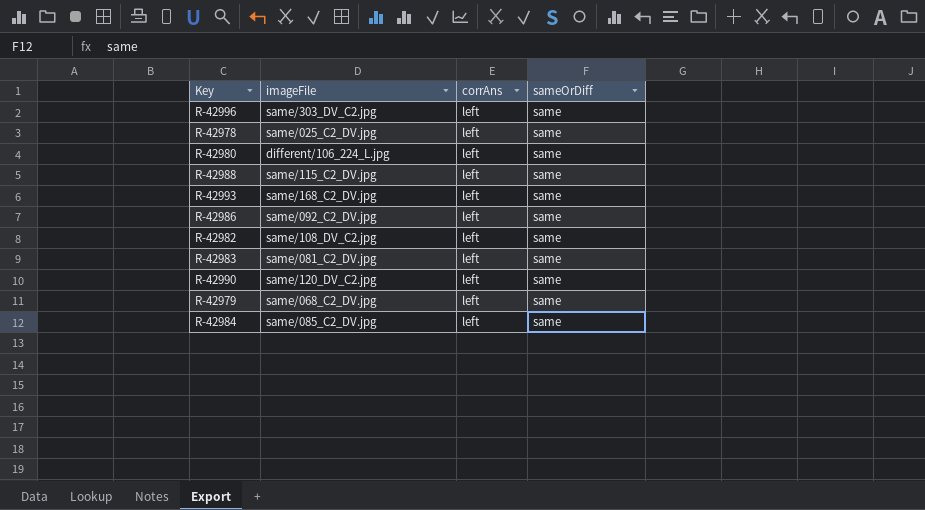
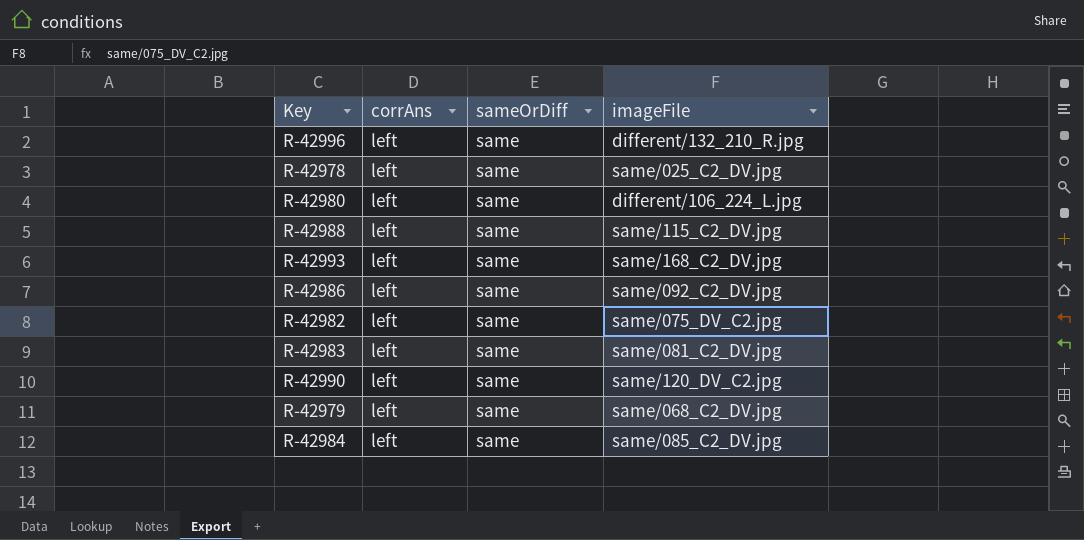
column imageFile | position: 2 -> 4
R-42996 | imageFile: same/303_DV_C2.jpg -> different/132_210_R.jpg
R-42982 | imageFile: same/108_DV_C2.jpg -> same/075_DV_C2.jpg

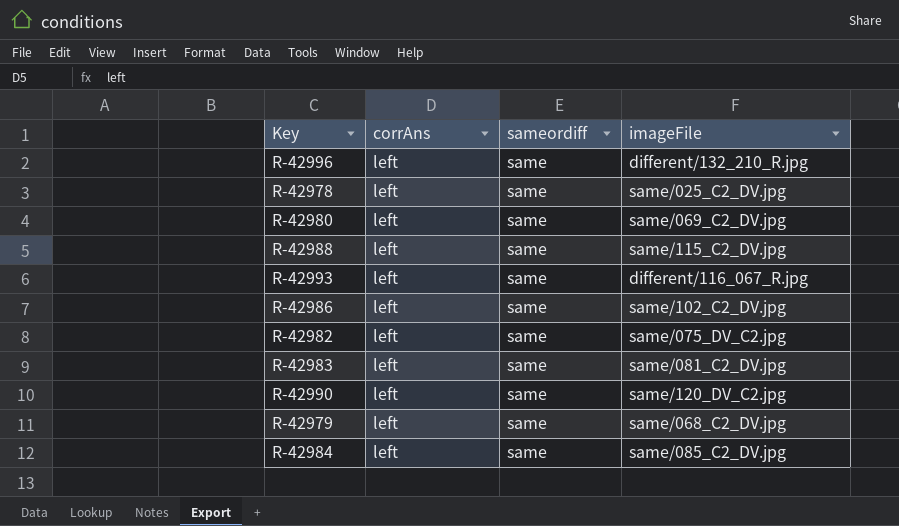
column name: sameOrDiff -> sameordiff
R-42980 | imageFile: different/106_224_L.jpg -> same/069_C2_DV.jpg
R-42993 | imageFile: same/168_C2_DV.jpg -> different/116_067_R.jpg
R-42986 | imageFile: same/092_C2_DV.jpg -> same/102_C2_DV.jpg

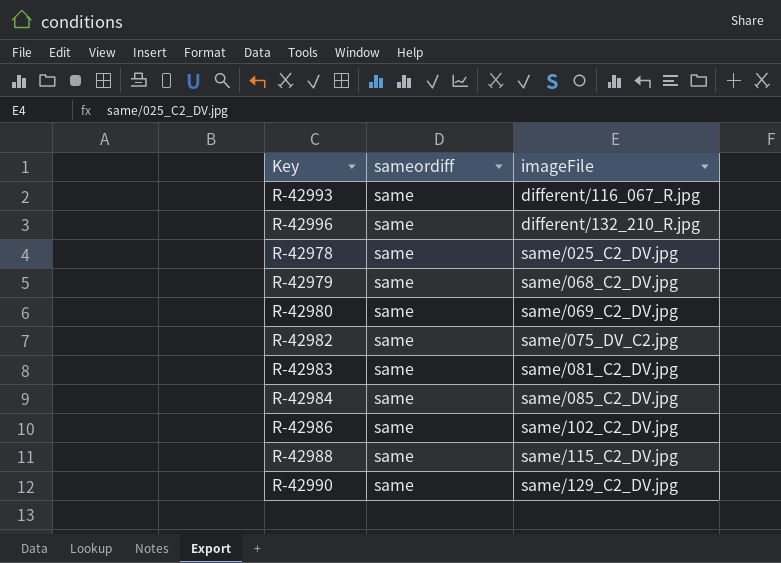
row order: none -> imageFile ascending
column corrAns | position: 2 -> none
R-42990 | imageFile: same/120_DV_C2.jpg -> same/129_C2_DV.jpg

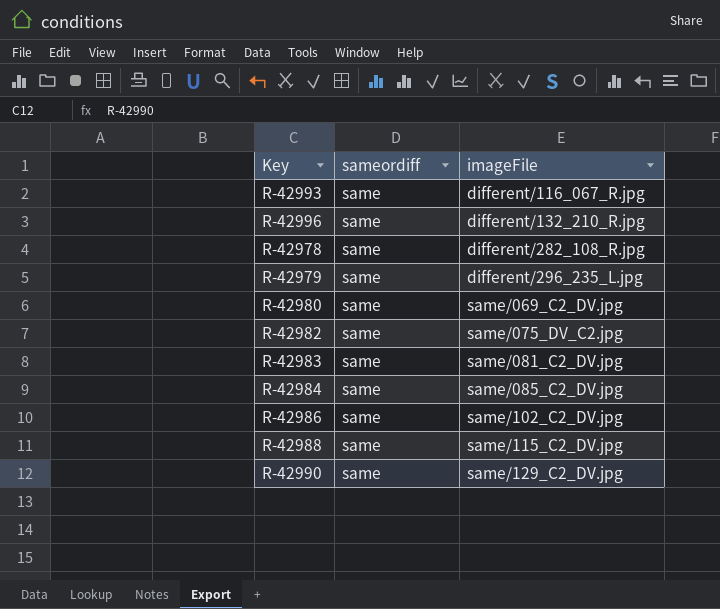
R-42978 | imageFile: same/025_C2_DV.jpg -> different/282_108_R.jpg
R-42979 | imageFile: same/068_C2_DV.jpg -> different/296_235_L.jpg

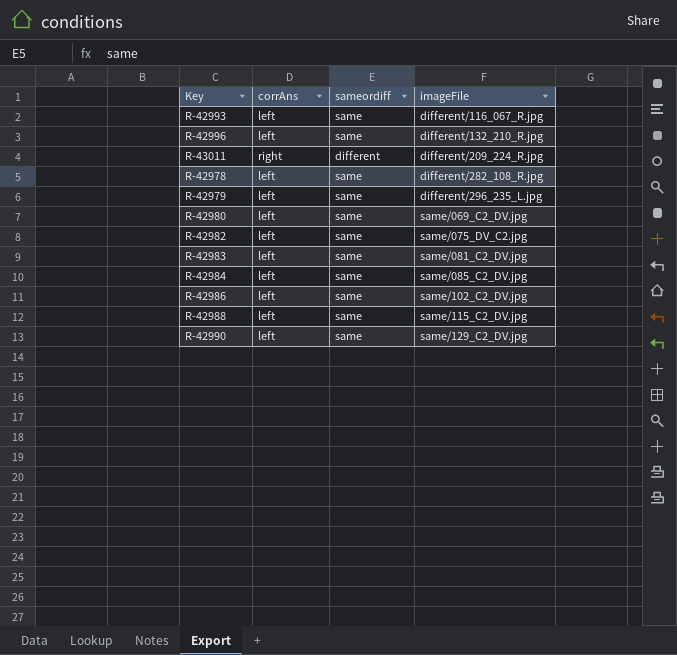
column corrAns | position: none -> 2
row R-43011: none -> right | different | different/209_224_R.jpg

